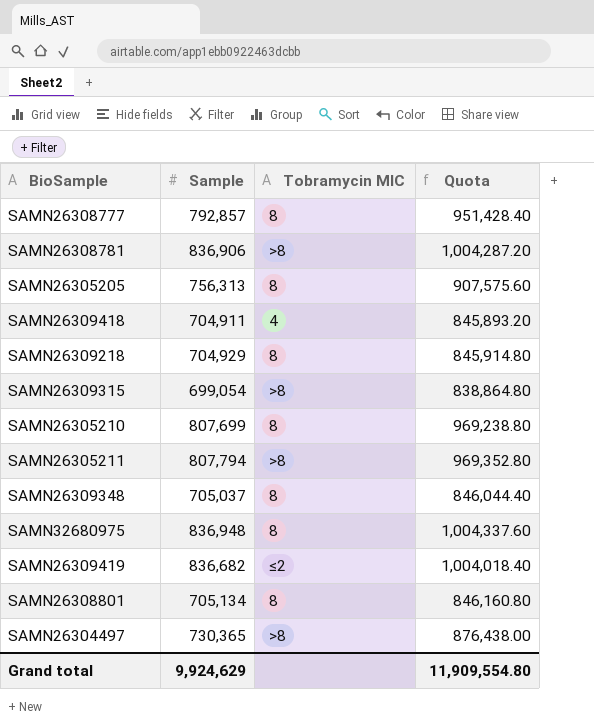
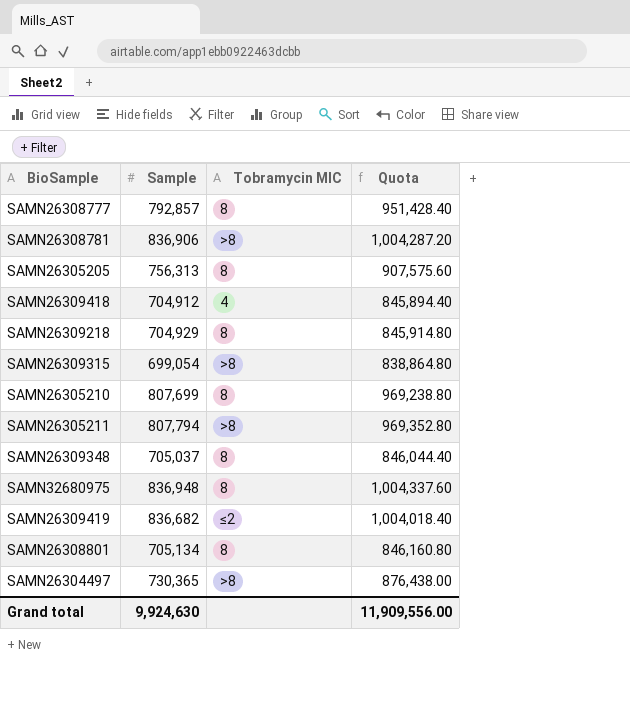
SAMN26309418 | Sample: 704,911 -> 704,912
SAMN26309418 | Quota: 845,893.20 -> 845,894.40
Grand total | Sample: 9,924,629 -> 9,924,630
Grand total | Quota: 11,909,554.80 -> 11,909,556.00

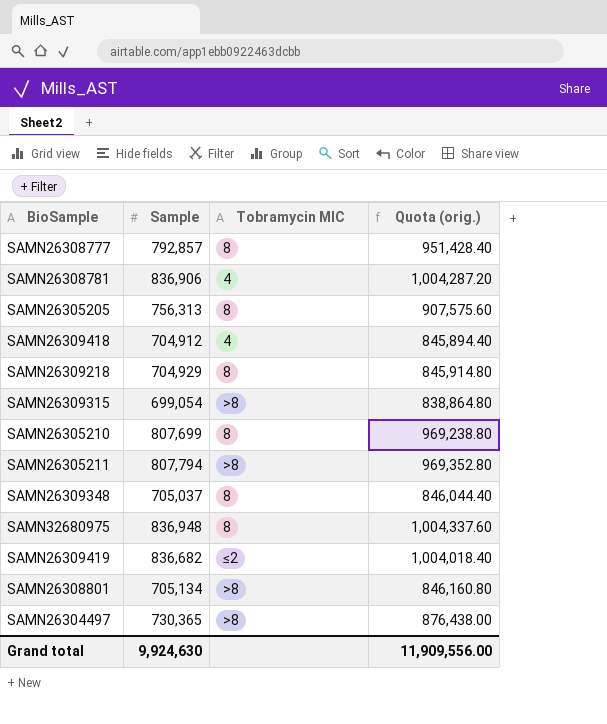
column name: Quota -> Quota (orig.)
SAMN26308781 | Tobramycin MIC: >8 -> 4
SAMN26308801 | Tobramycin MIC: 8 -> >8

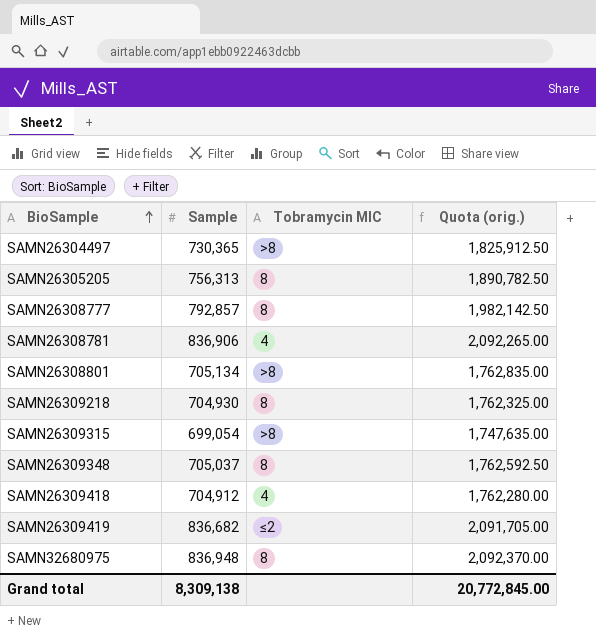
row order: none -> BioSample ascending
column Quota (orig.) | formula: [Sample] * 1.2 -> [Sample] * 2.5
row SAMN26305210: 807,699 | 8 | 969,238.80 -> none
row SAMN26305211: 807,794 | >8 | 969,352.80 -> none
SAMN26309218 | Sample: 704,929 -> 704,930
Grand total | Sample: 9,924,630 -> 8,309,138
Grand total | Quota (orig.): 11,909,556.00 -> 20,772,845.00

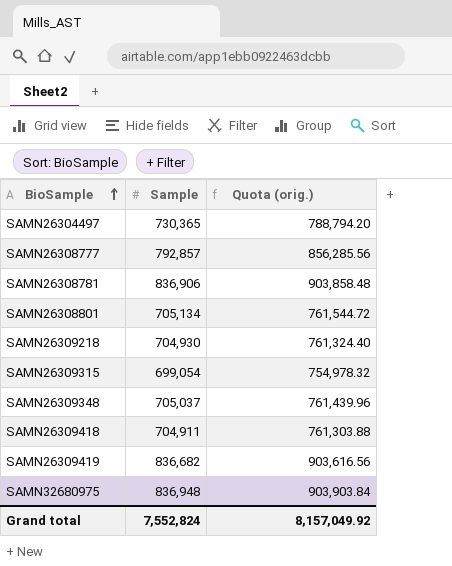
column Tobramycin MIC | position: 3 -> none
column Quota (orig.) | formula: [Sample] * 2.5 -> [Sample] * 1.08
row SAMN26305205: 756,313 | 8 | 1,890,782.50 -> none
SAMN26309418 | Sample: 704,912 -> 704,911
Grand total | Sample: 8,309,138 -> 7,552,824
Grand total | Quota (orig.): 20,772,845.00 -> 8,157,049.92

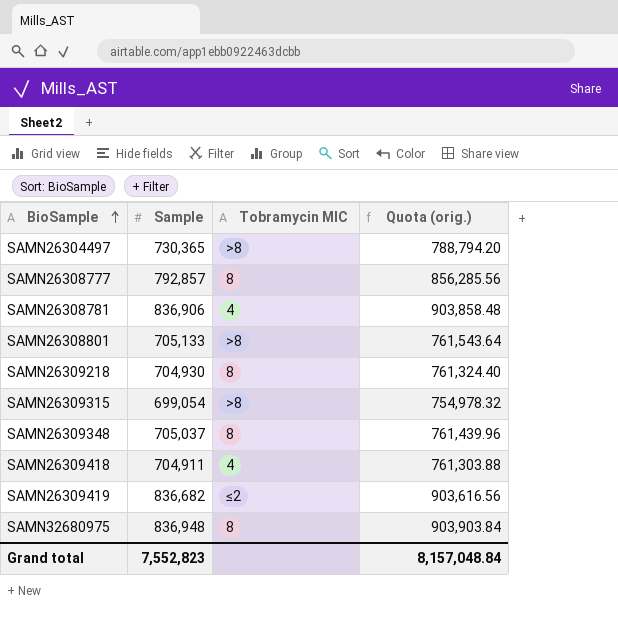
column Tobramycin MIC | position: none -> 3
SAMN26308801 | Sample: 705,134 -> 705,133
SAMN26308801 | Quota (orig.): 761,544.72 -> 761,543.64
Grand total | Sample: 7,552,824 -> 7,552,823
Grand total | Quota (orig.): 8,157,049.92 -> 8,157,048.84

